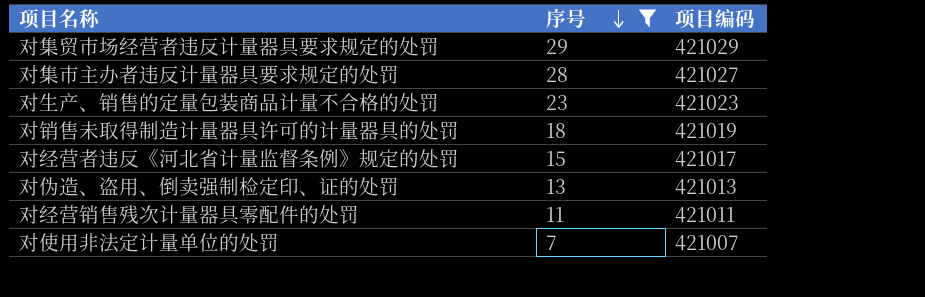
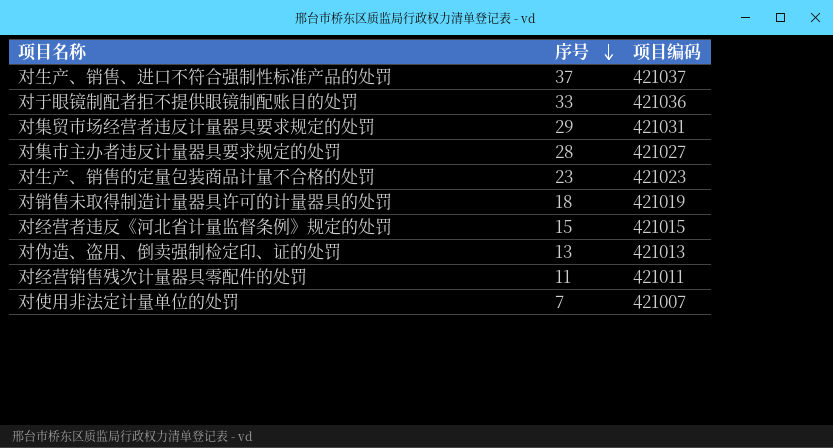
filter: 序号 <= 29 -> none
对集贸市场经营者违反计量器具要求规定的处罚 | 项目编码: 421029 -> 421031
对经营者违反《河北省计量监督条例》规定的处罚 | 项目编码: 421017 -> 421015

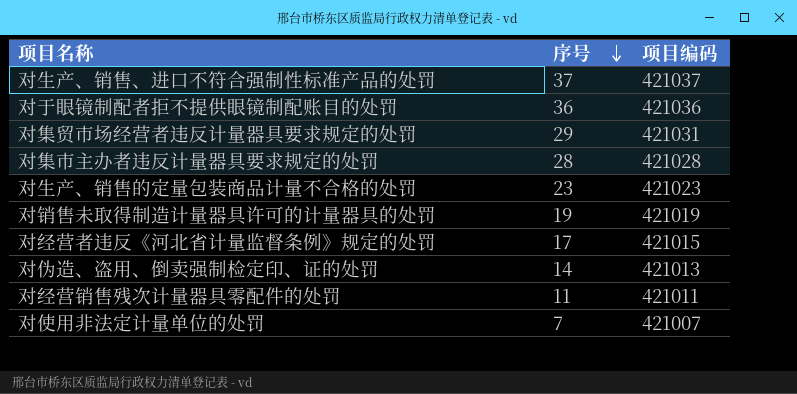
对于眼镜制配者拒不提供眼镜制配账目的处罚 | 序号: 33 -> 36
对集市主办者违反计量器具要求规定的处罚 | 项目编码: 421027 -> 421028
对销售未取得制造计量器具许可的计量器具的处罚 | 序号: 18 -> 19
对经营者违反《河北省计量监督条例》规定的处罚 | 序号: 15 -> 17
对伪造、盗用、倒卖强制检定印、证的处罚 | 序号: 13 -> 14

